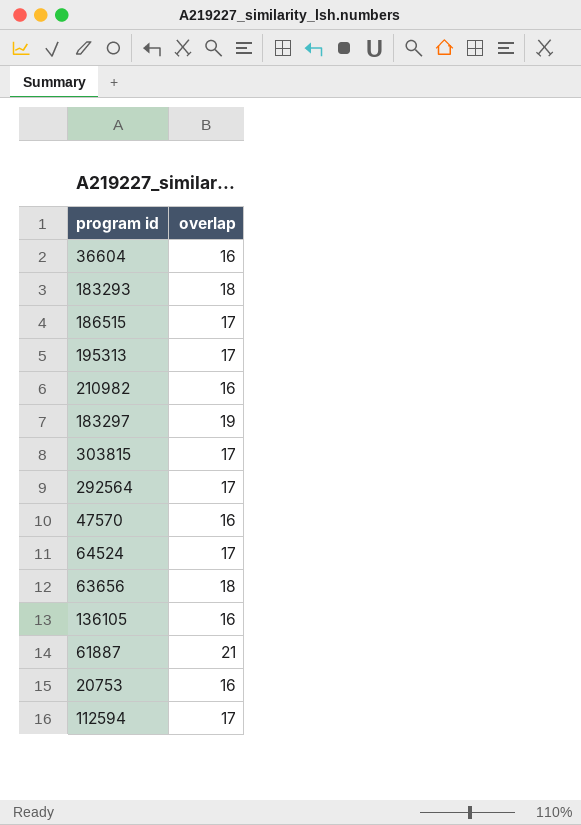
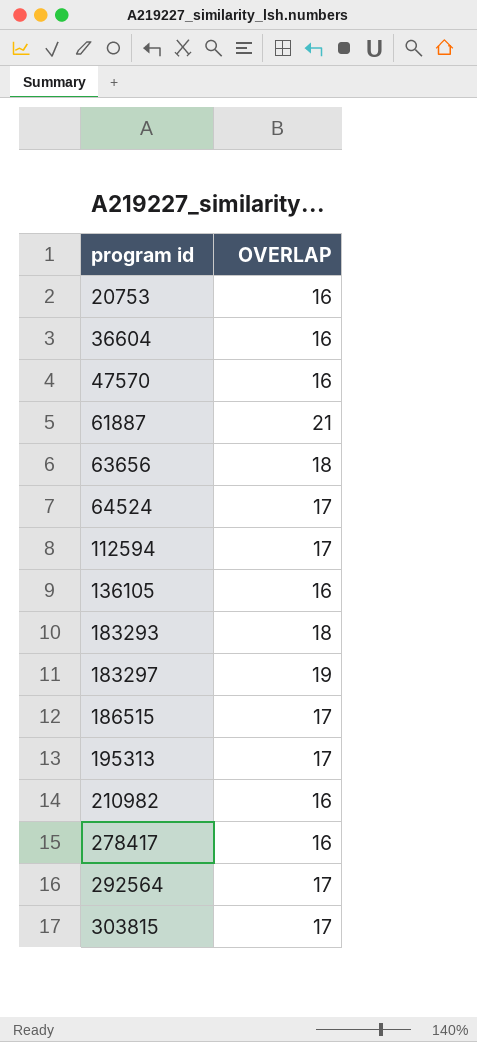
row order: none -> program id ascending
column name: overlap -> OVERLAP
row 278417: none -> 16

